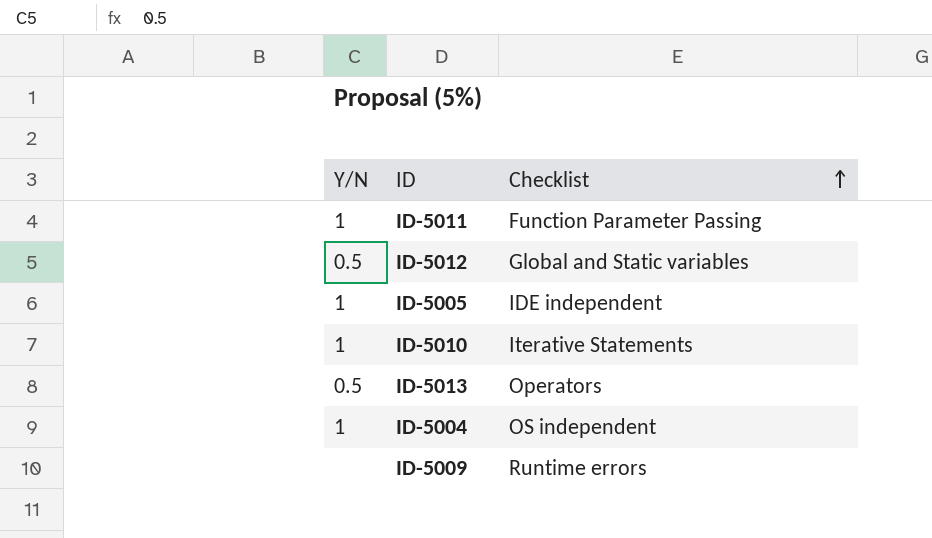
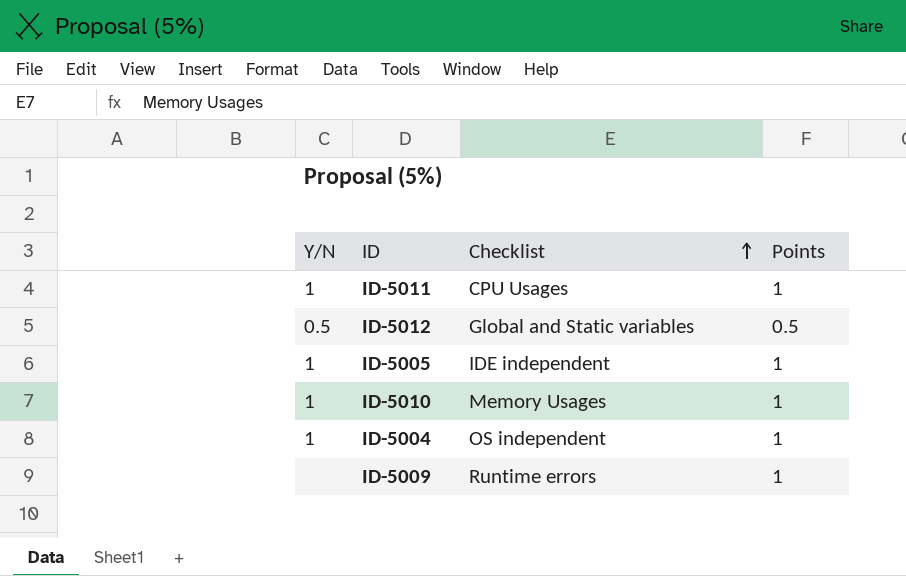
column Points | position: none -> 4
row ID-5013: 0.5 | Operators -> none
ID-5011 | Checklist: Function Parameter Passing -> CPU Usages
ID-5010 | Checklist: Iterative Statements -> Memory Usages

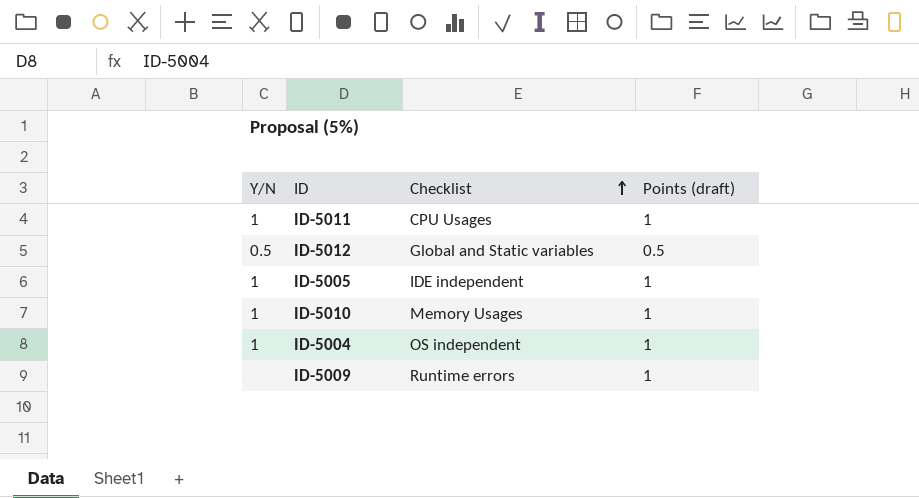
column name: Points -> Points (draft)

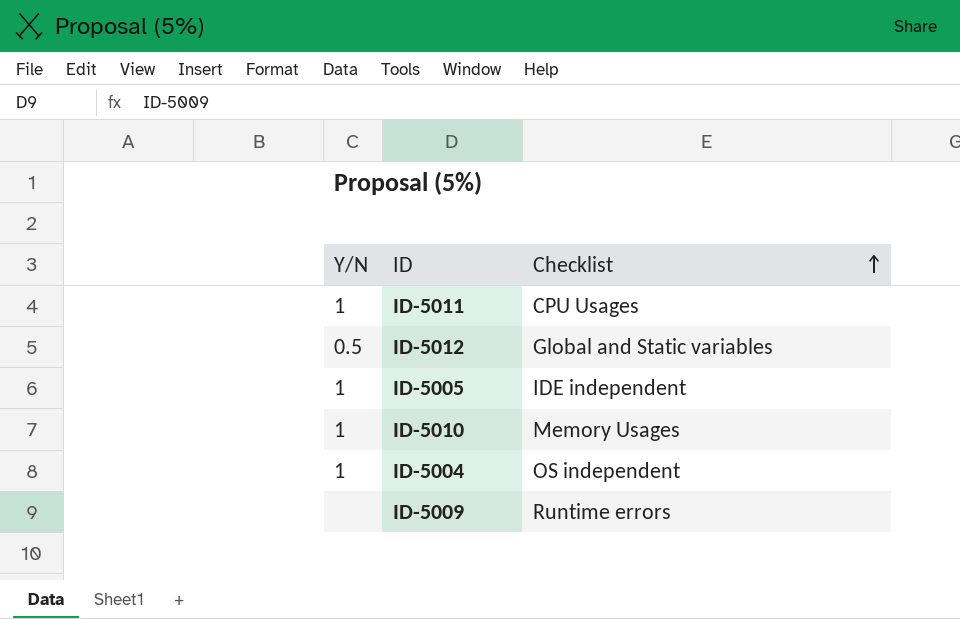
column Points (draft) | position: 4 -> none

